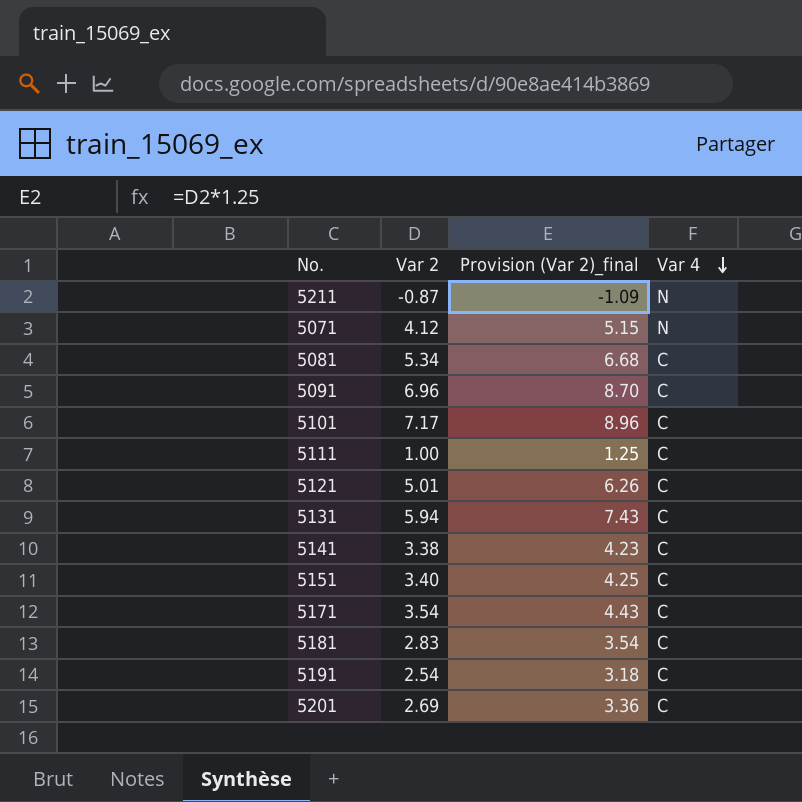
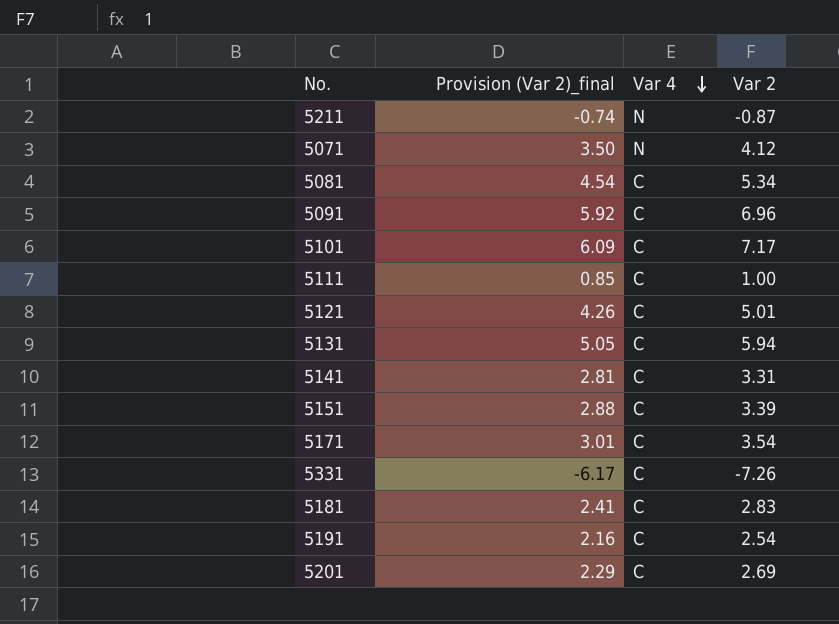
column Provision (Var 2)_final | formula: [Var 2] * 1.25 -> [Var 2] * 0.85
column Var 2 | position: 2 -> 4
5141 | Var 2: 3.38 -> 3.31
5151 | Var 2: 3.40 -> 3.39
row 5331: none -> -6.17 | C | -7.26

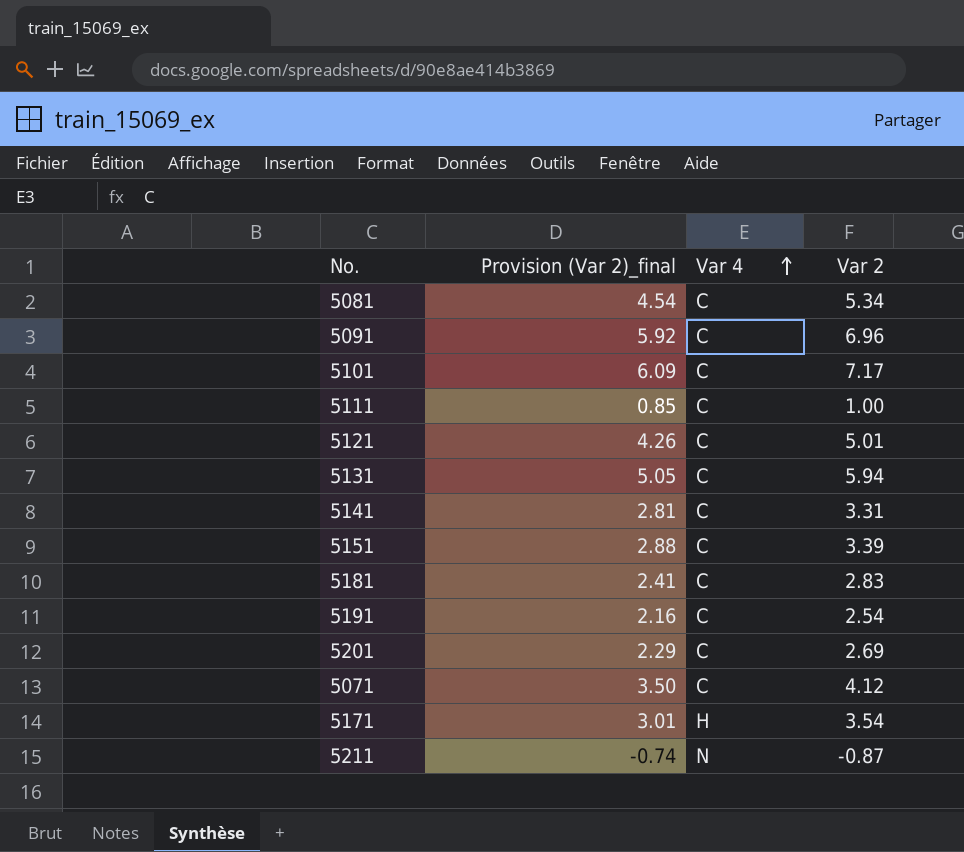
row order: Var 4 descending -> Var 4 ascending
row 5331: -6.17 | C | -7.26 -> none
5071 | Var 4: N -> C
5171 | Var 4: C -> H

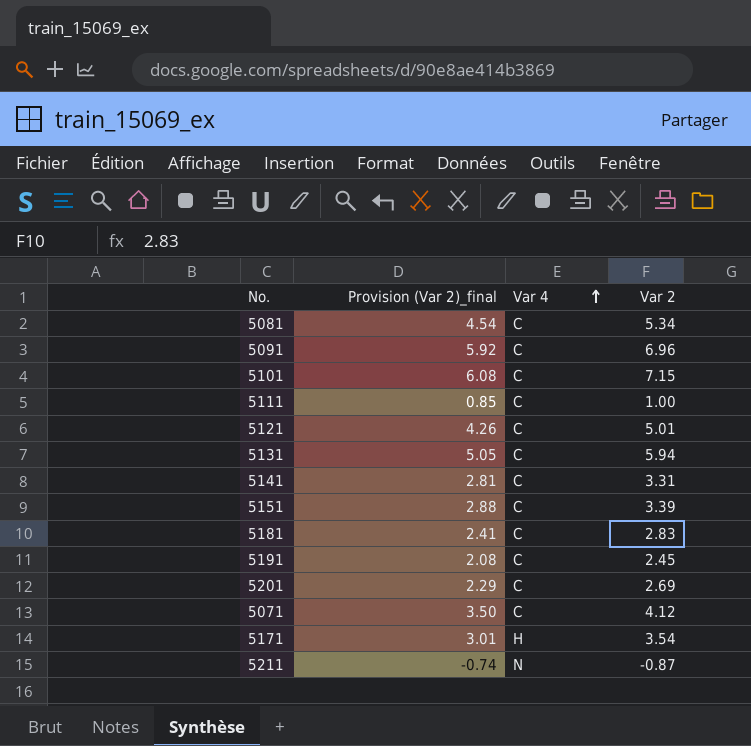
5101 | Provision (Var 2)_final: 6.09 -> 6.08
5101 | Var 2: 7.17 -> 7.15
5191 | Provision (Var 2)_final: 2.16 -> 2.08
5191 | Var 2: 2.54 -> 2.45

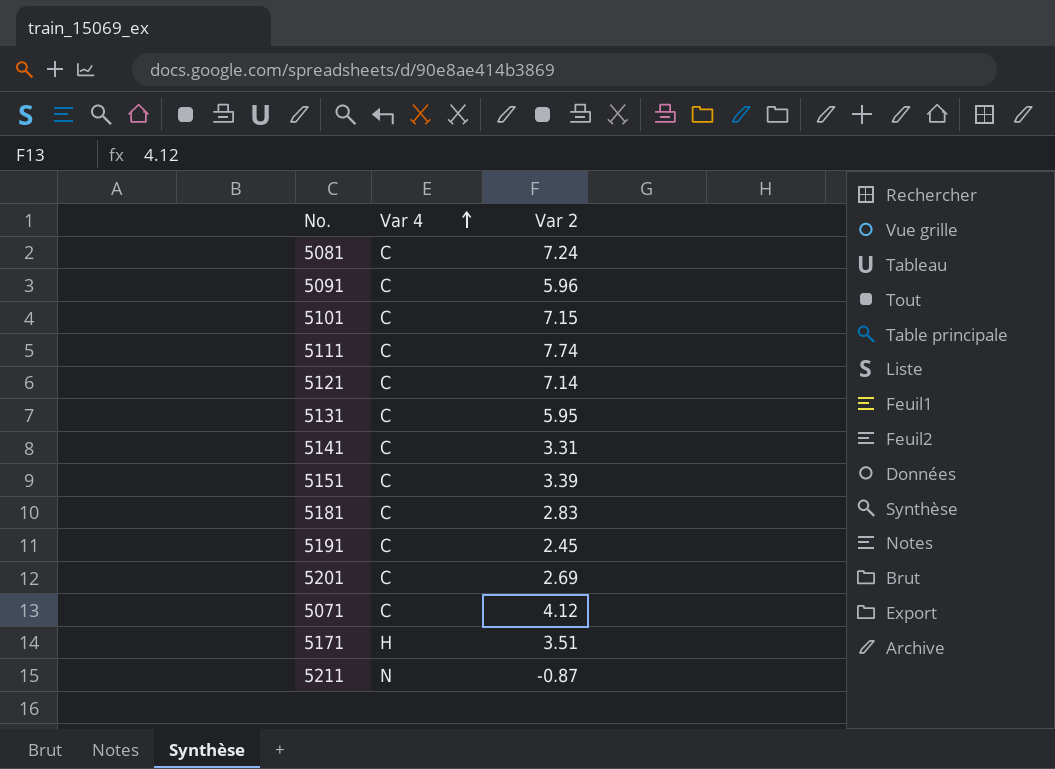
column Provision (Var 2)_final | formula: [Var 2] * 0.85 -> none
5081 | Var 2: 5.34 -> 7.24
5091 | Var 2: 6.96 -> 5.96
5111 | Var 2: 1.00 -> 7.74
5121 | Var 2: 5.01 -> 7.14
5131 | Var 2: 5.94 -> 5.95
5171 | Var 2: 3.54 -> 3.51

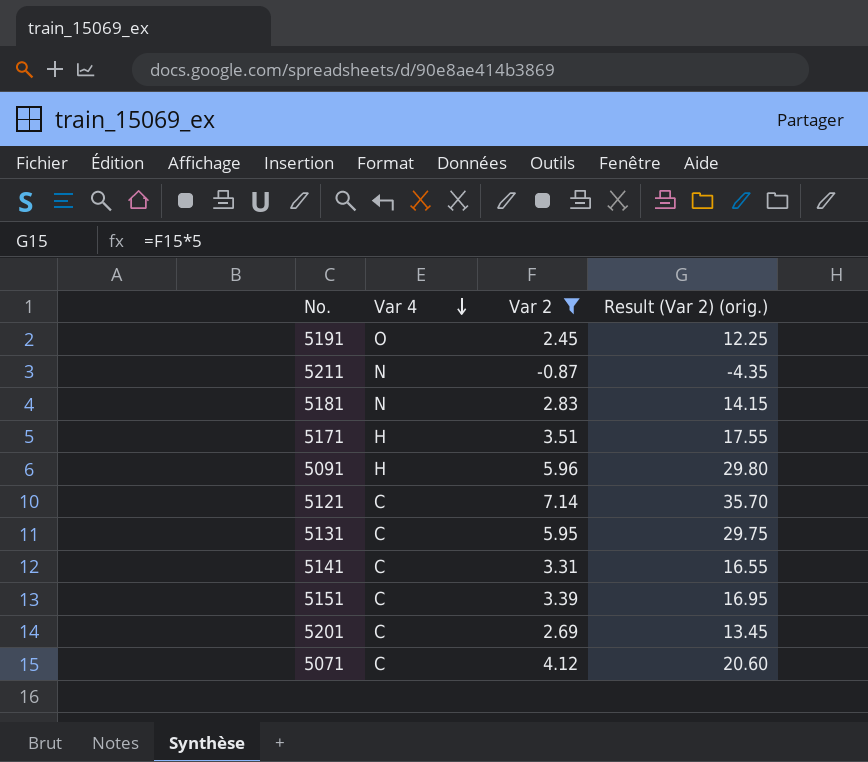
filter: none -> Var 2 <= 7.14
row order: Var 4 ascending -> Var 4 descending
column Result (Var 2) (orig.) | formula: none -> [Var 2] * 5
5191 | Var 4: C -> O
5181 | Var 4: C -> N
5091 | Var 4: C -> H

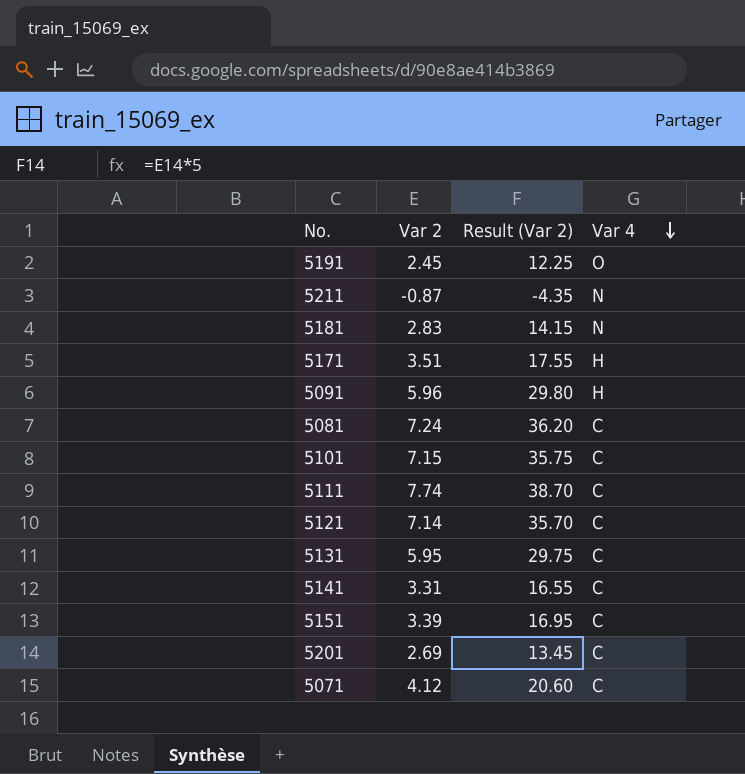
filter: Var 2 <= 7.14 -> none
column name: Result (Var 2) (orig.) -> Result (Var 2)
column Var 4 | position: 2 -> 4

